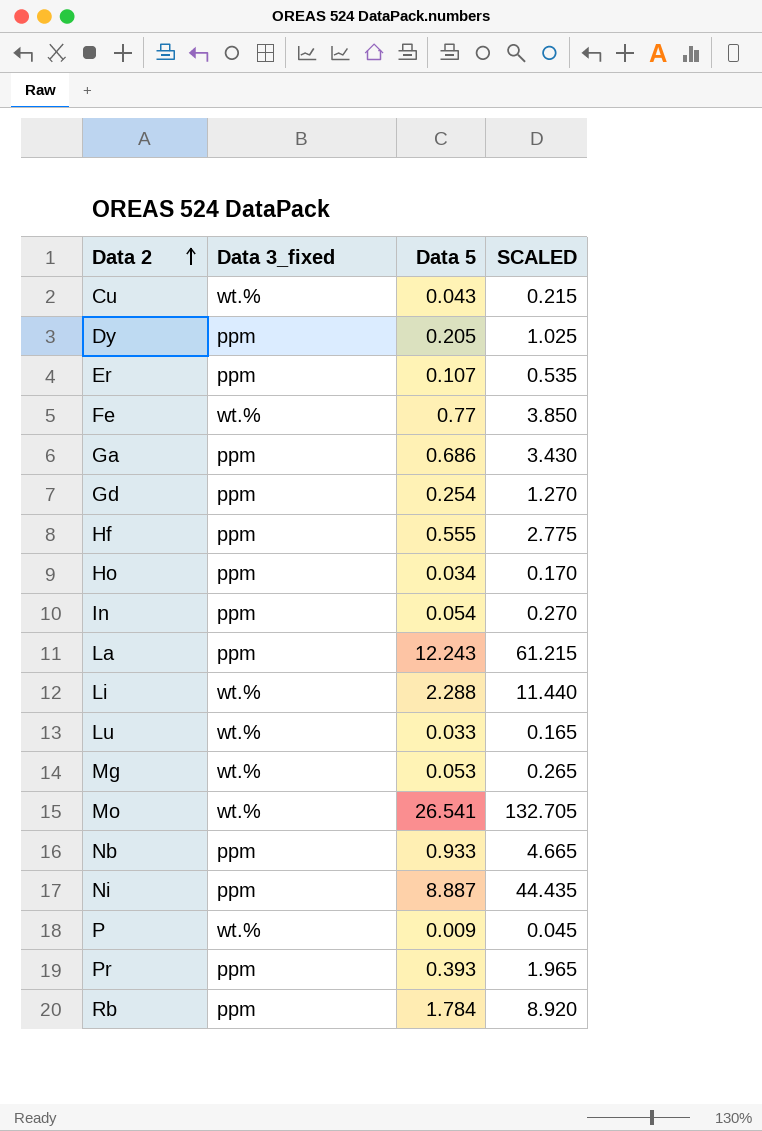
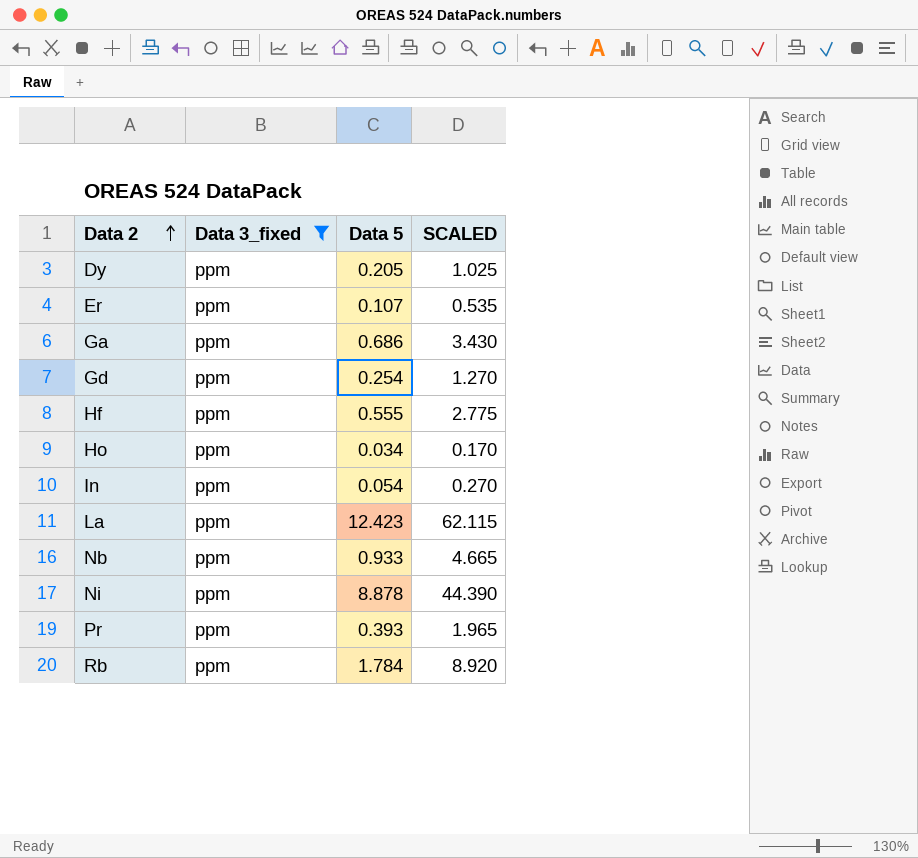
filter: none -> Data 3_fixed = ppm
La | Data 5: 12.243 -> 12.423
La | SCALED: 61.215 -> 62.115
Ni | Data 5: 8.887 -> 8.878
Ni | SCALED: 44.435 -> 44.390

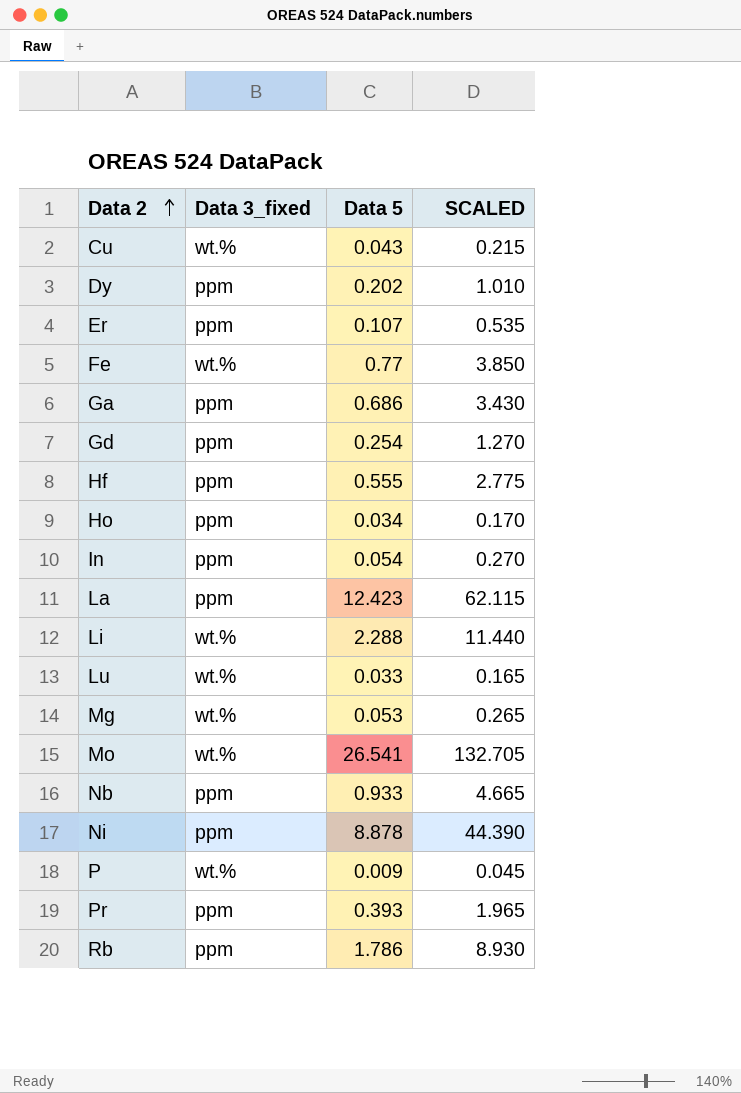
filter: Data 3_fixed = ppm -> none
Dy | Data 5: 0.205 -> 0.202
Dy | SCALED: 1.025 -> 1.010
Rb | Data 5: 1.784 -> 1.786
Rb | SCALED: 8.920 -> 8.930

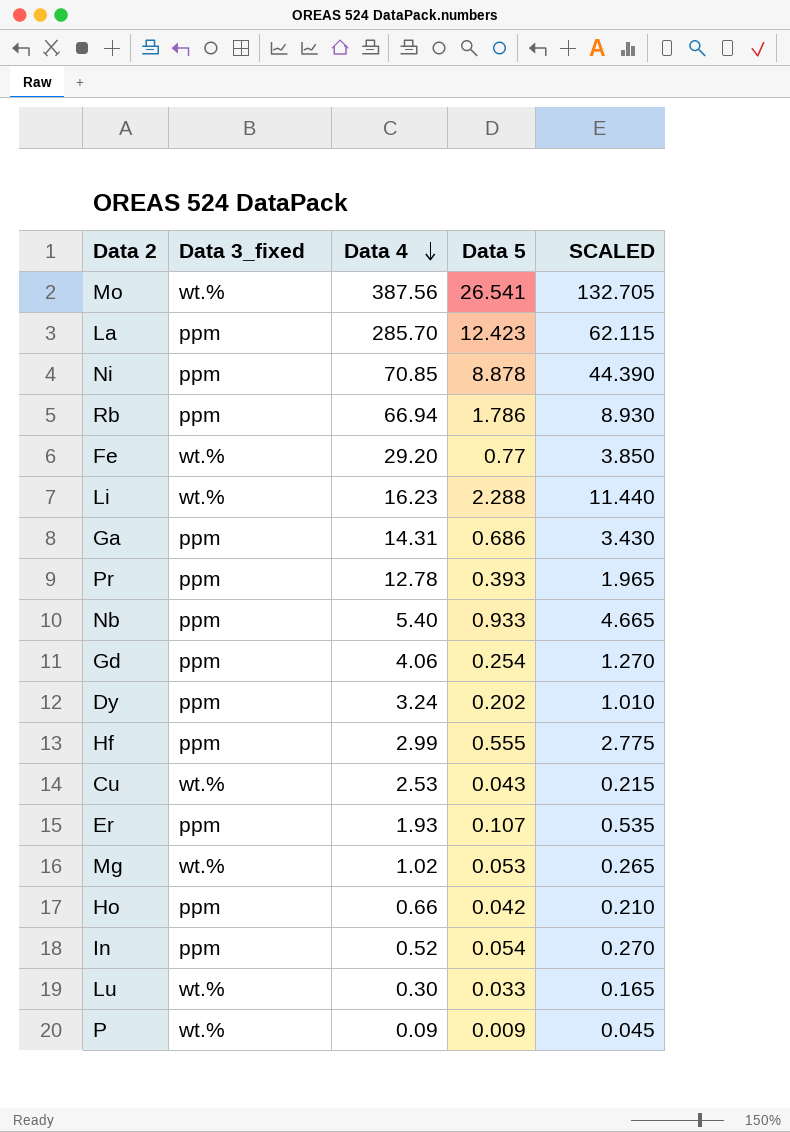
row order: Data 2 ascending -> Data 4 descending
column Data 4 | position: none -> 3
Ho | Data 5: 0.034 -> 0.042
Ho | SCALED: 0.170 -> 0.210

